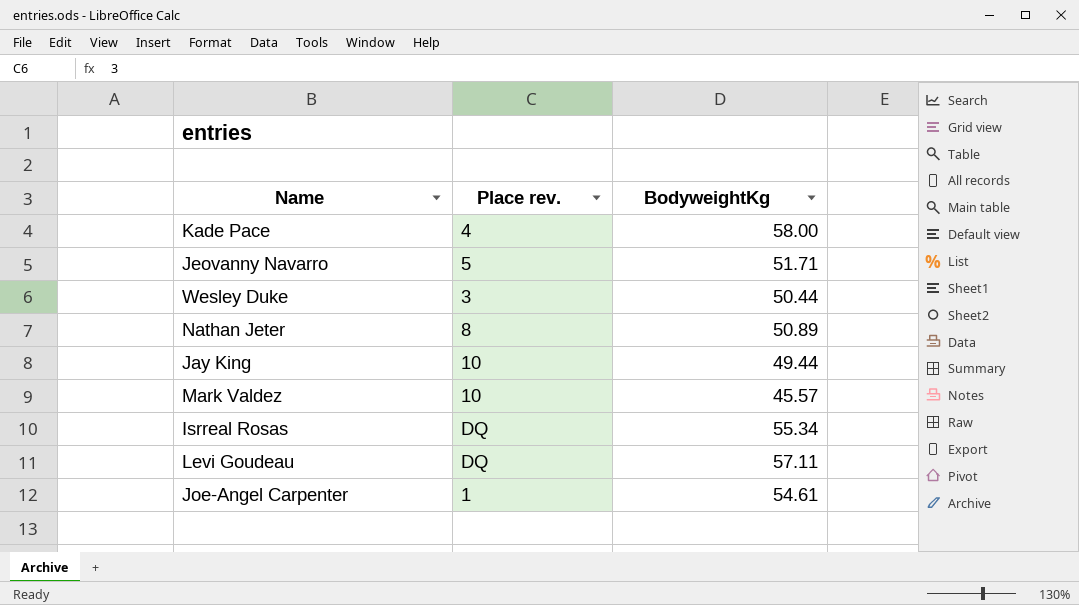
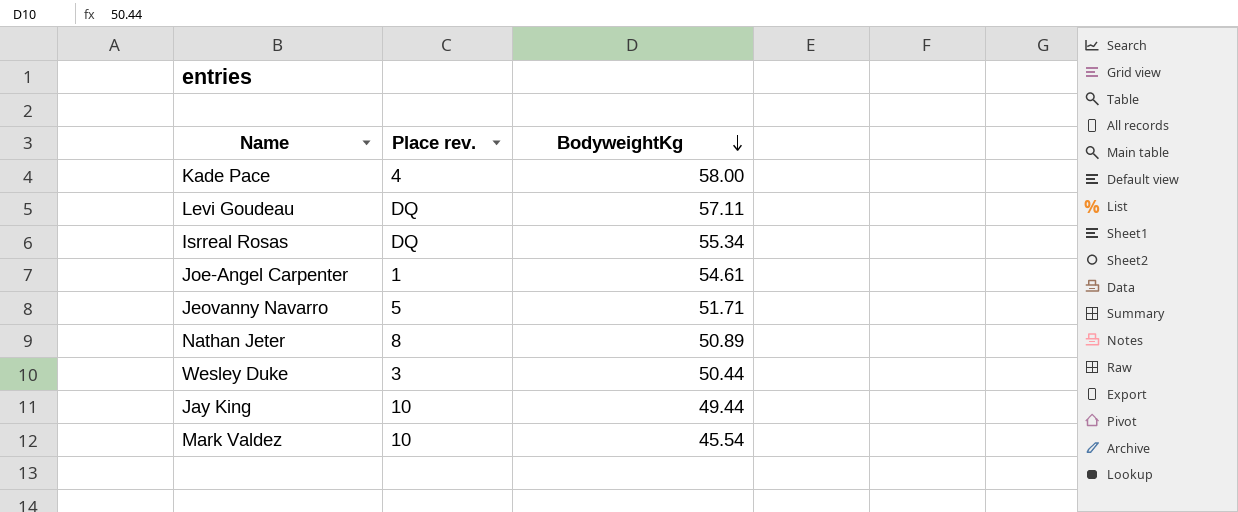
row order: none -> BodyweightKg descending
Mark Valdez | BodyweightKg: 45.57 -> 45.54

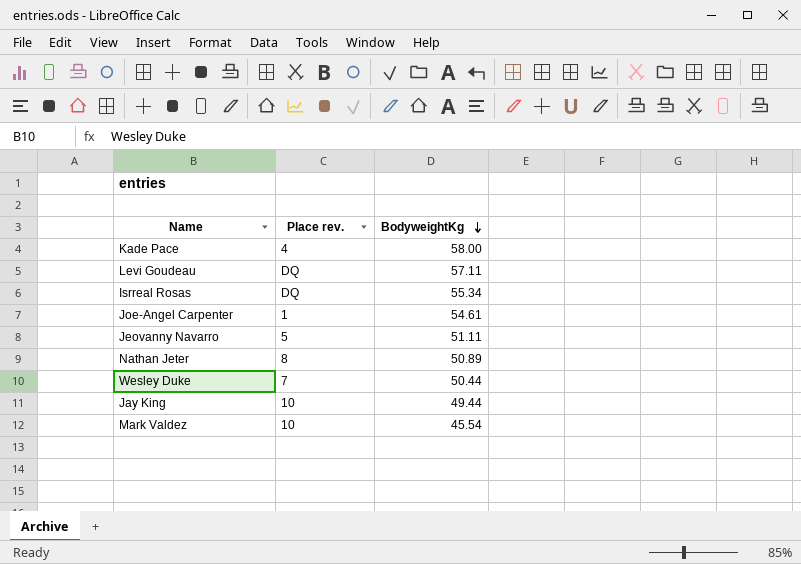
Jeovanny Navarro | BodyweightKg: 51.71 -> 51.11
Wesley Duke | Place rev.: 3 -> 7

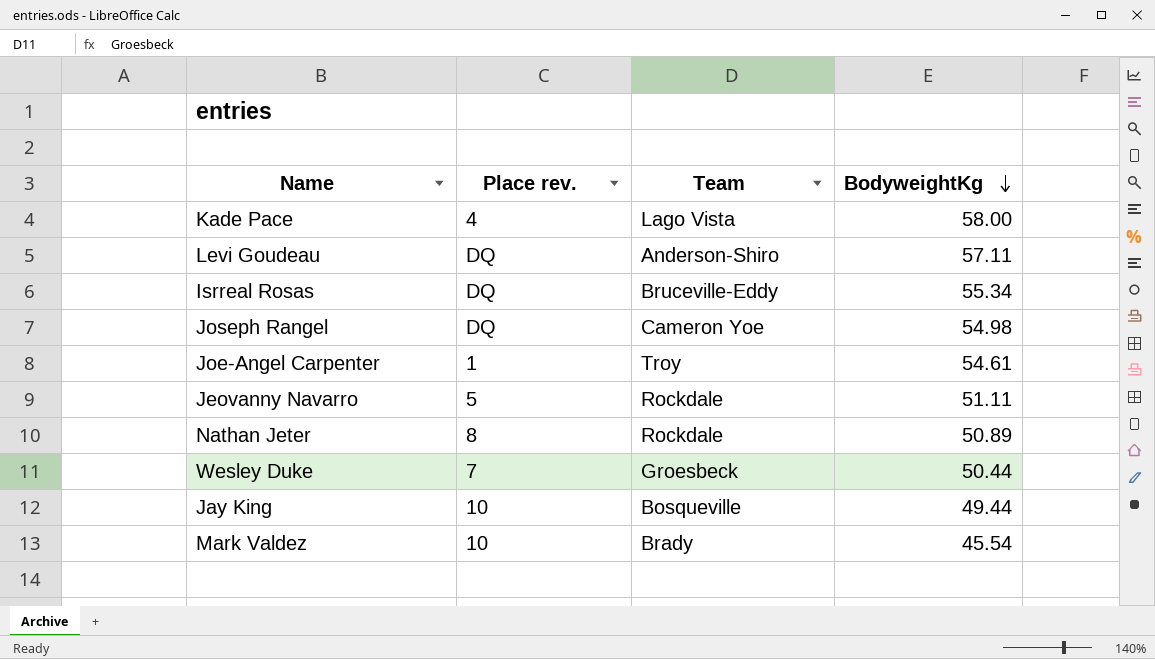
column Team | position: none -> 3
row Joseph Rangel: none -> DQ | Cameron Yoe | 54.98

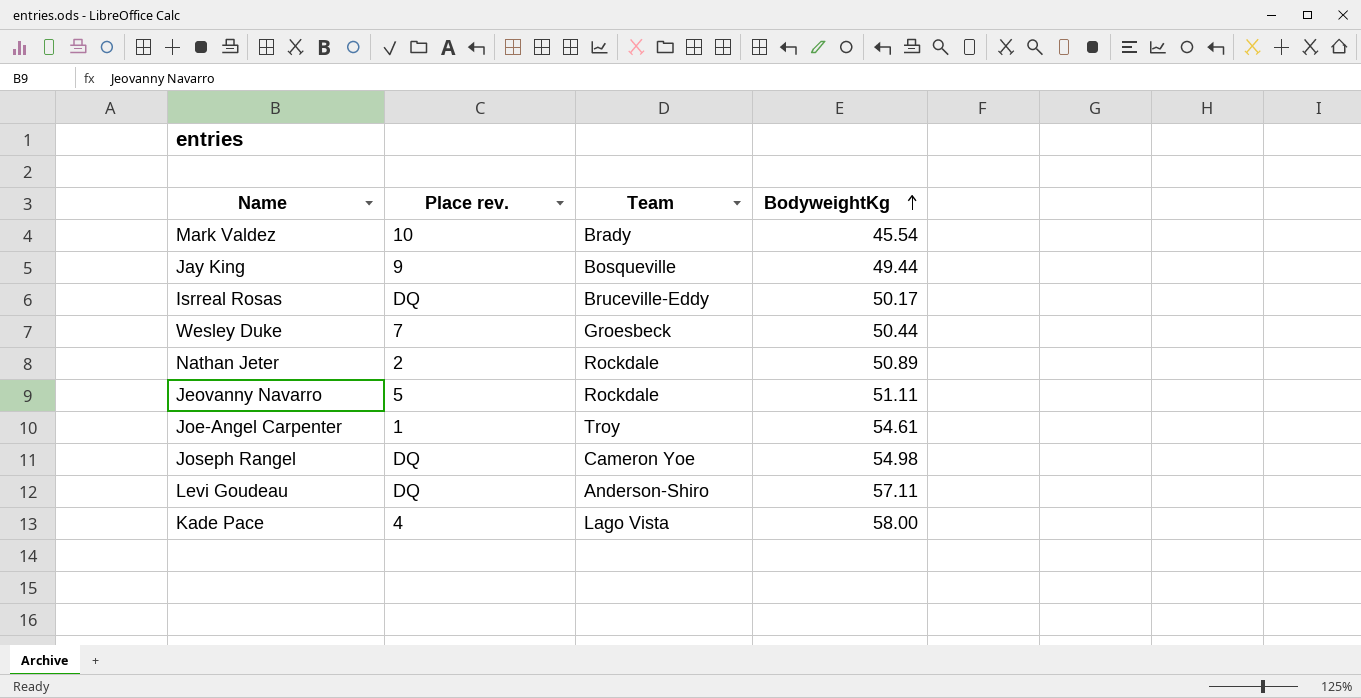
row order: BodyweightKg descending -> BodyweightKg ascending
Jay King | Place rev.: 10 -> 9
Isrreal Rosas | BodyweightKg: 55.34 -> 50.17
Nathan Jeter | Place rev.: 8 -> 2

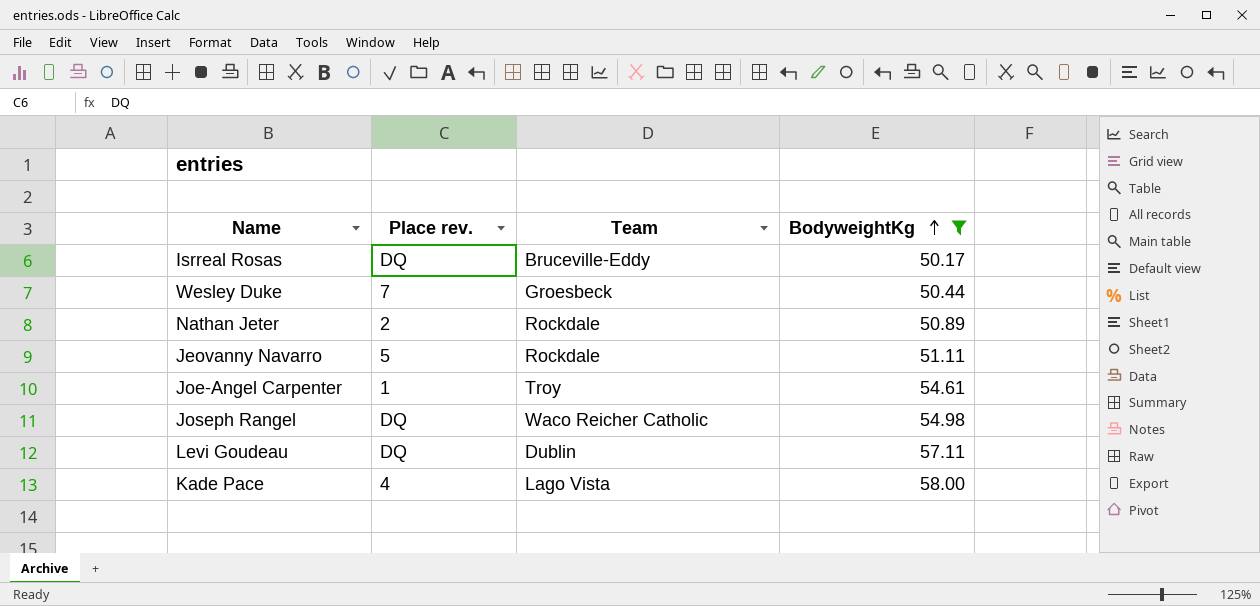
filter: none -> BodyweightKg >= 50.17
Joseph Rangel | Team: Cameron Yoe -> Waco Reicher Catholic
Levi Goudeau | Team: Anderson-Shiro -> Dublin

